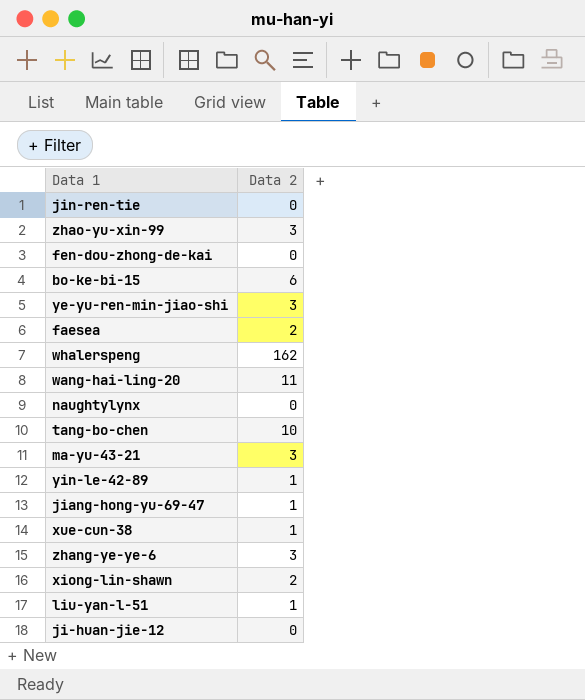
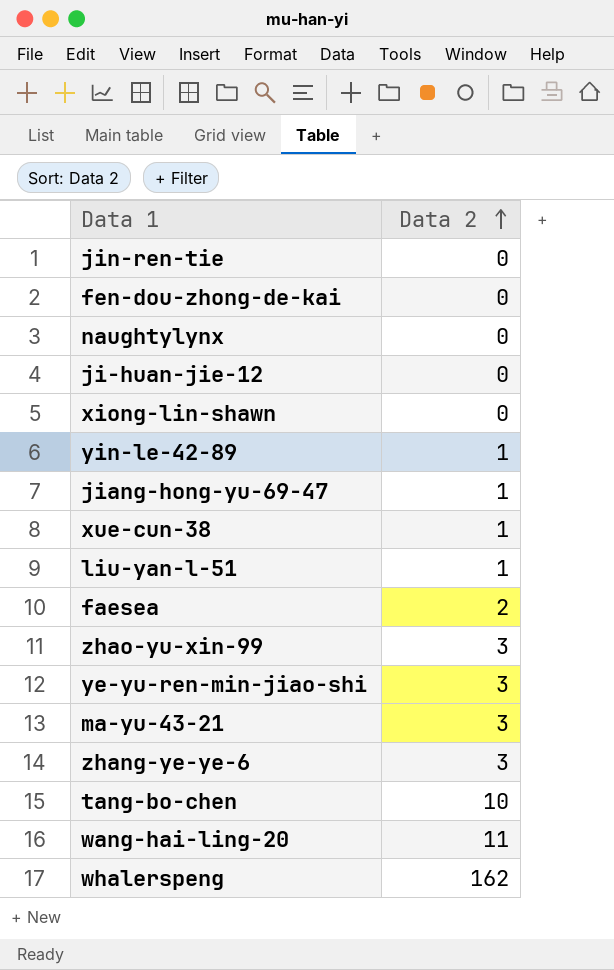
row order: none -> Data 2 ascending
row bo-ke-bi-15: 6 -> none
xiong-lin-shawn | Data 2: 2 -> 0

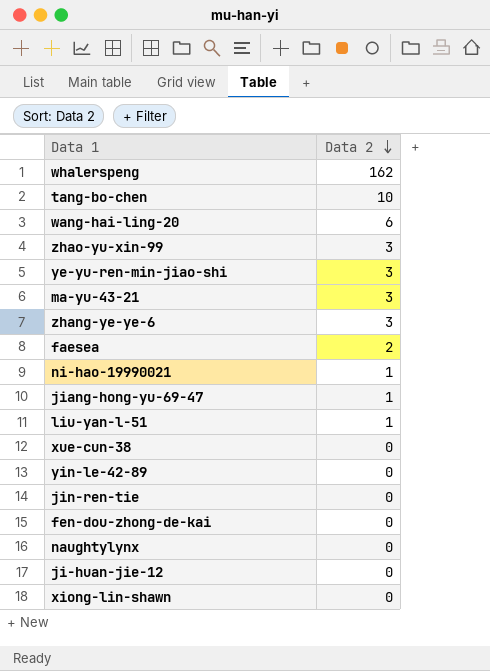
row order: Data 2 ascending -> Data 2 descending
wang-hai-ling-20 | Data 2: 11 -> 6
row ni-hao-19990021: none -> 1
xue-cun-38 | Data 2: 1 -> 0
yin-le-42-89 | Data 2: 1 -> 0

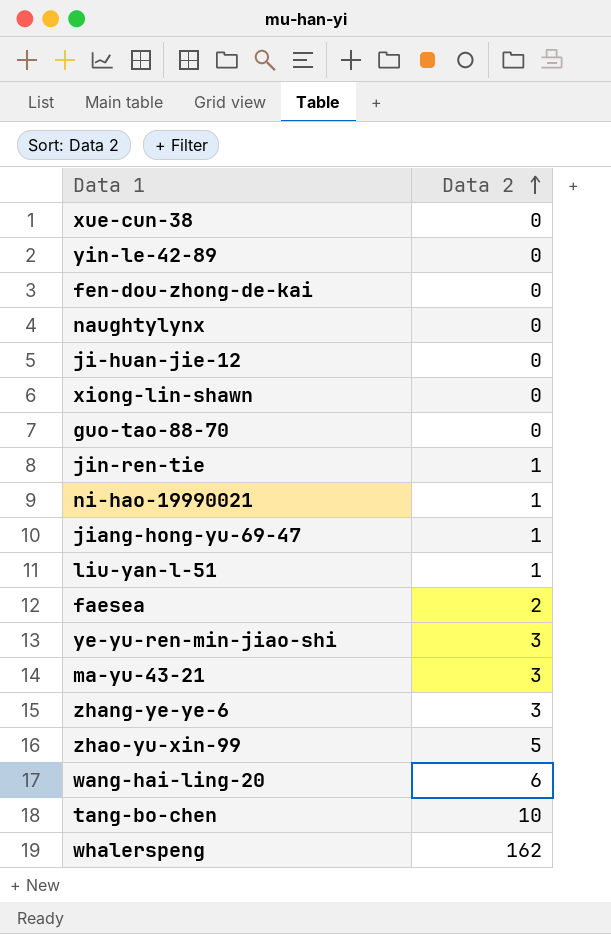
row order: Data 2 descending -> Data 2 ascending
row guo-tao-88-70: none -> 0
jin-ren-tie | Data 2: 0 -> 1
zhao-yu-xin-99 | Data 2: 3 -> 5

